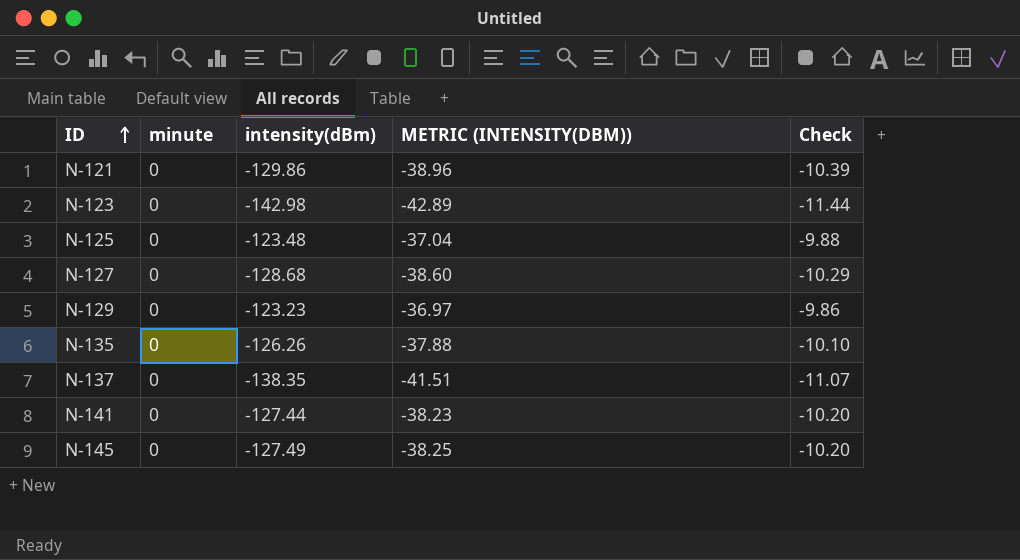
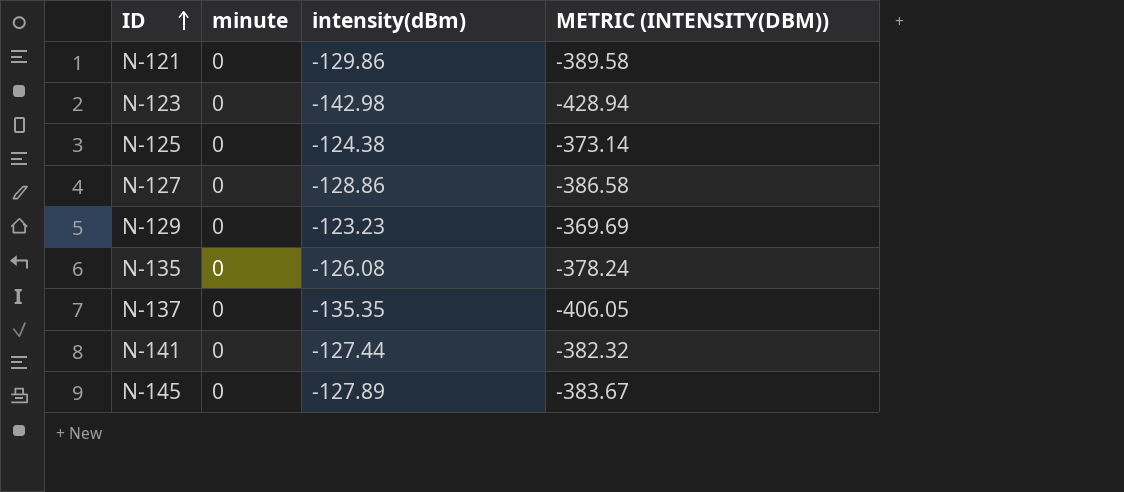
column Check | formula: [intensity(dBm)] * 0.08 -> none
column METRIC (INTENSITY(DBM)) | formula: [intensity(dBm)] * 0.3 -> [intensity(dBm)] * 3
N-125 | intensity(dBm): -123.48 -> -124.38
N-127 | intensity(dBm): -128.68 -> -128.86
N-135 | intensity(dBm): -126.26 -> -126.08
N-137 | intensity(dBm): -138.35 -> -135.35
N-145 | intensity(dBm): -127.49 -> -127.89

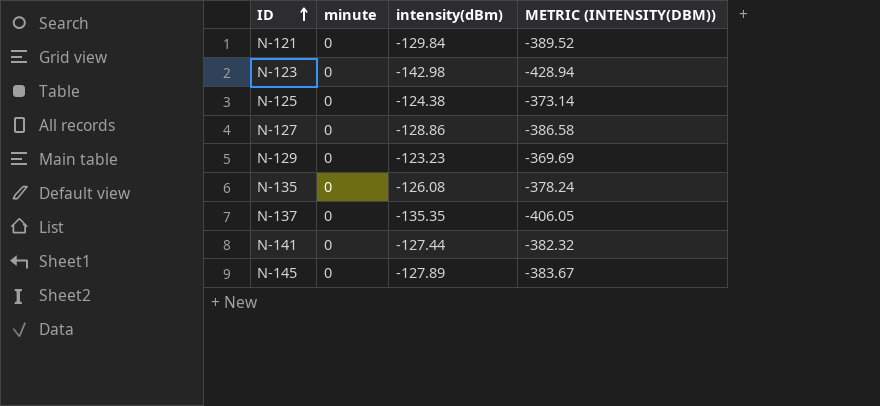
N-121 | intensity(dBm): -129.86 -> -129.84
N-121 | METRIC (INTENSITY(DBM)): -389.58 -> -389.52

